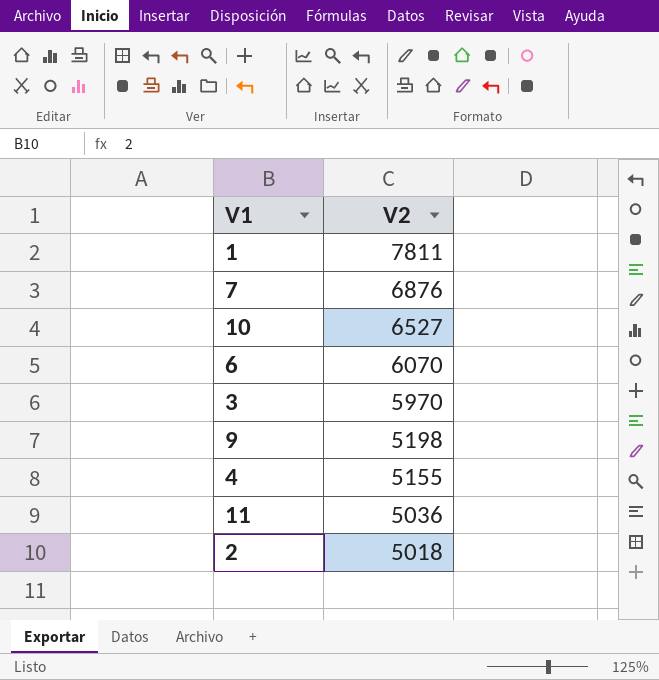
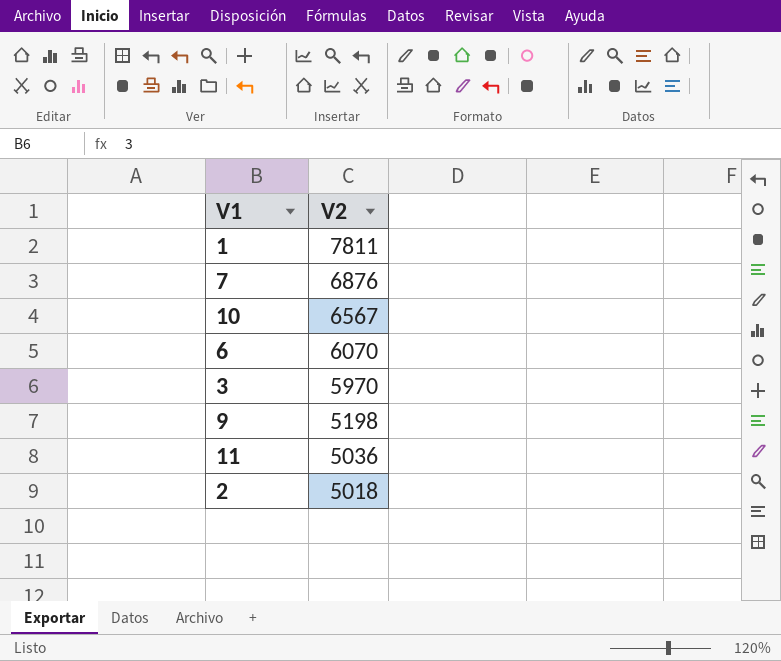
row 4: 5155 -> none
10 | V2: 6527 -> 6567

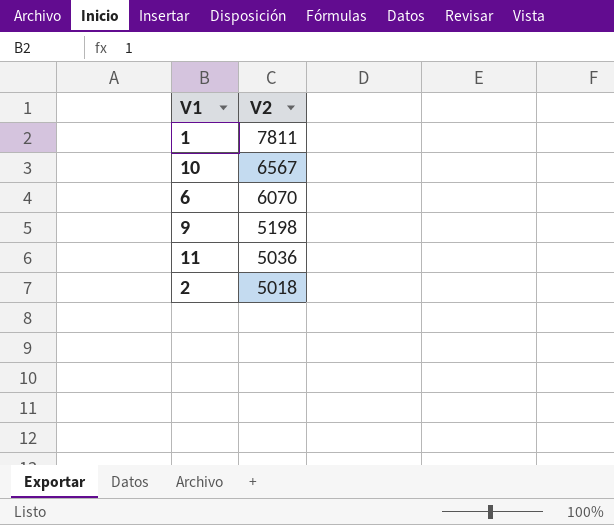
row 7: 6876 -> none
row 3: 5970 -> none

